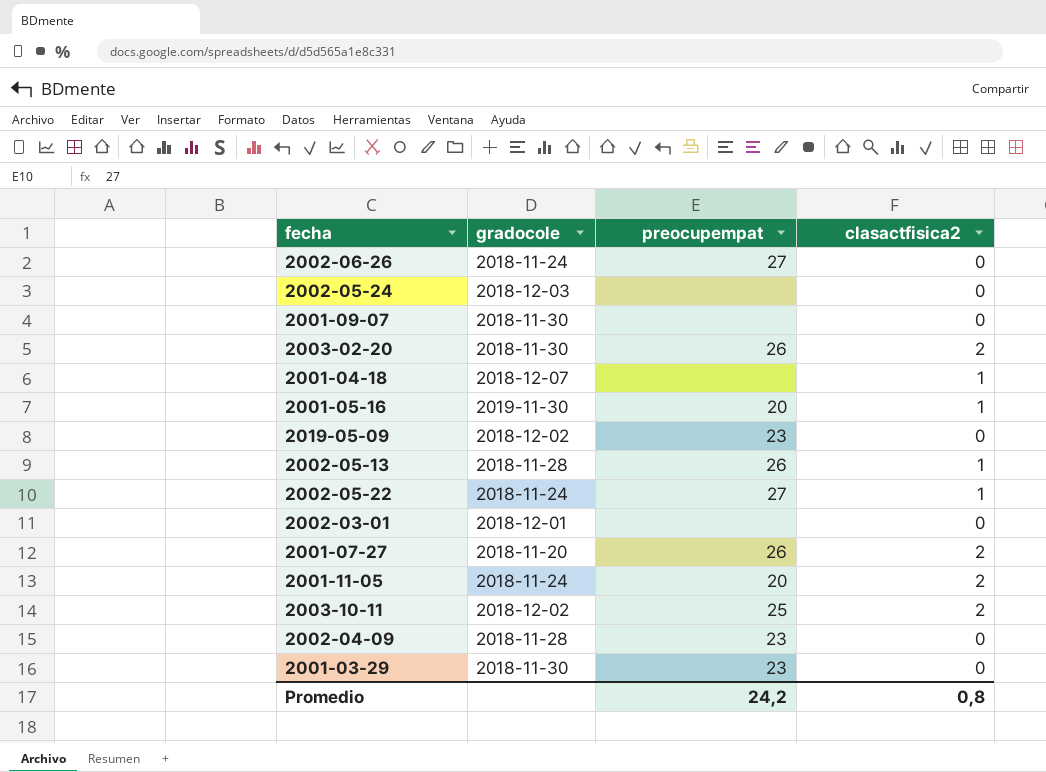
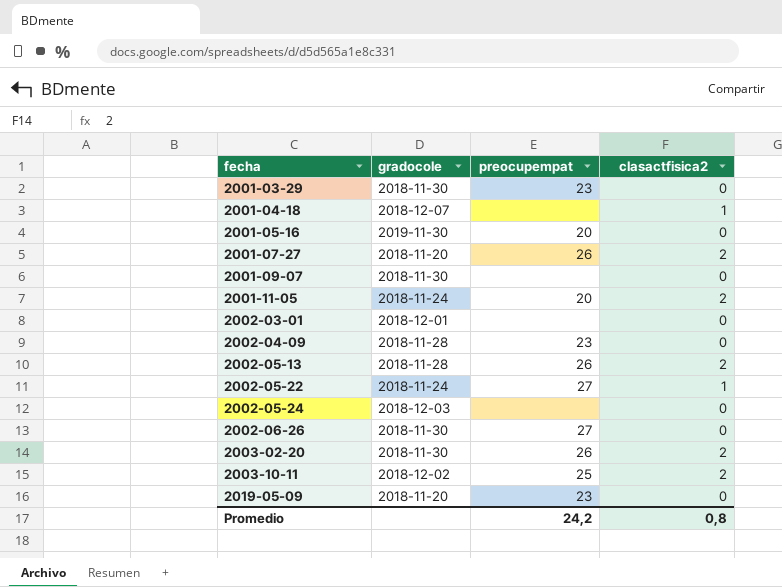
row order: none -> fecha ascending
2001-05-16 | clasactfisica2: 1 -> 0
2002-05-13 | clasactfisica2: 1 -> 2
2002-06-26 | gradocole: 2018-11-24 -> 2018-11-30
2019-05-09 | gradocole: 2018-12-02 -> 2018-11-20

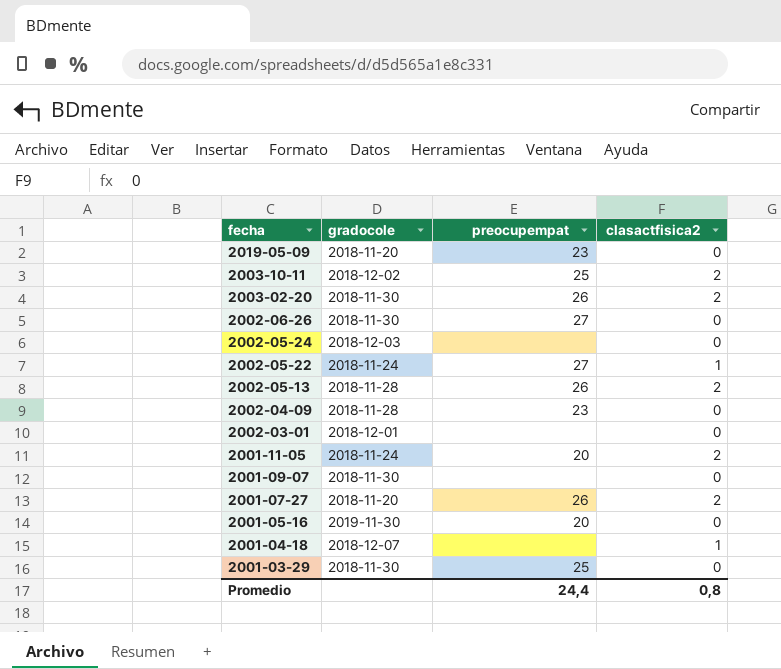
row order: fecha ascending -> fecha descending
2001-03-29 | preocupempat: 23 -> 25
Promedio | preocupempat: 24,2 -> 24,4

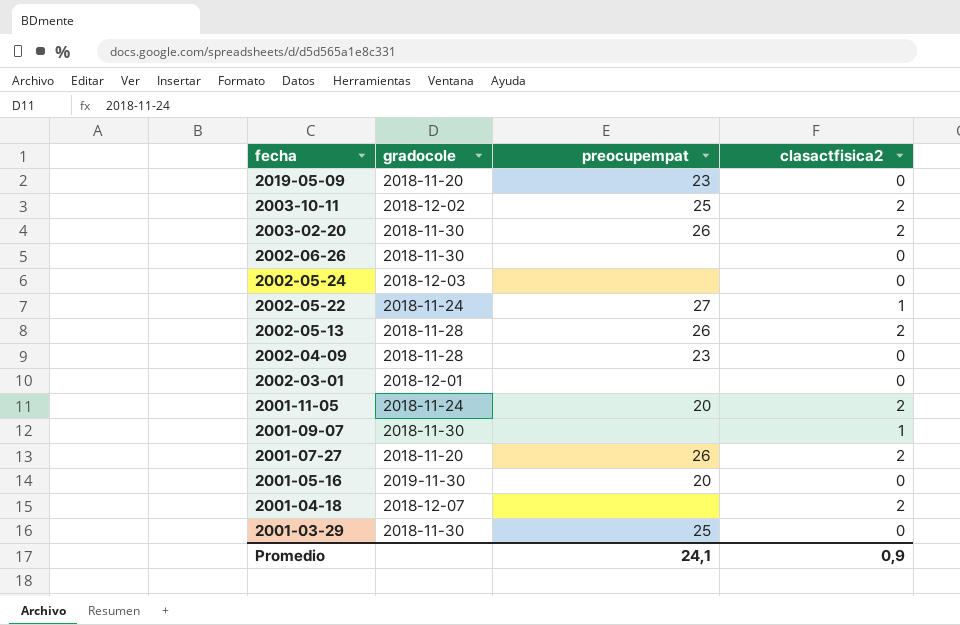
2002-06-26 | preocupempat: 27 -> none
2001-09-07 | clasactfisica2: 0 -> 1
2001-04-18 | clasactfisica2: 1 -> 2
Promedio | preocupempat: 24,4 -> 24,1
Promedio | clasactfisica2: 0,8 -> 0,9

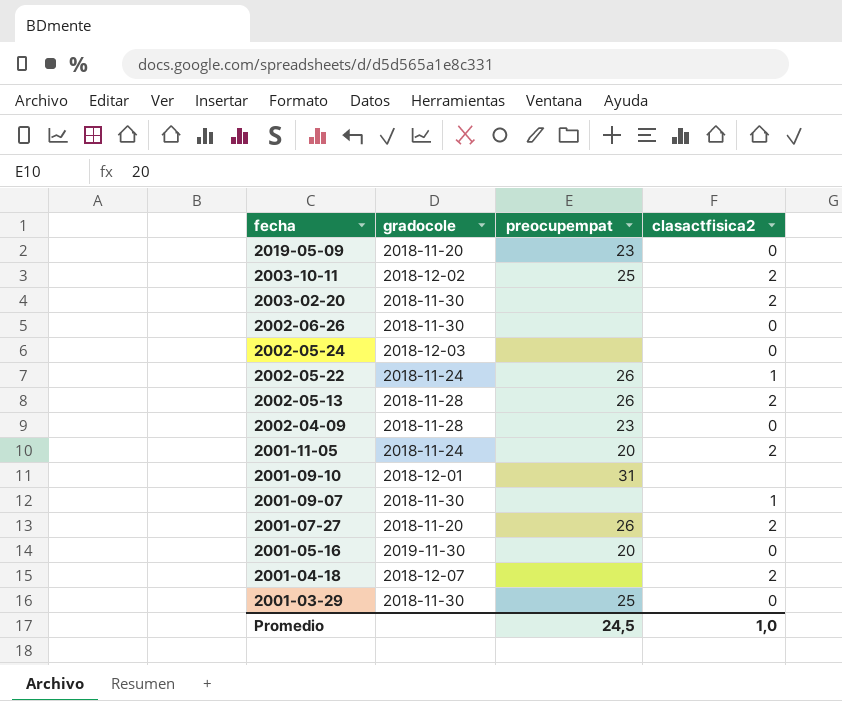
row 2002-03-01: 2018-12-01 | none | 0 -> none
2003-02-20 | preocupempat: 26 -> none
2002-05-22 | preocupempat: 27 -> 26
row 2001-09-10: none -> 2018-12-01 | 31 | none
Promedio | preocupempat: 24,1 -> 24,5
Promedio | clasactfisica2: 0,9 -> 1,0

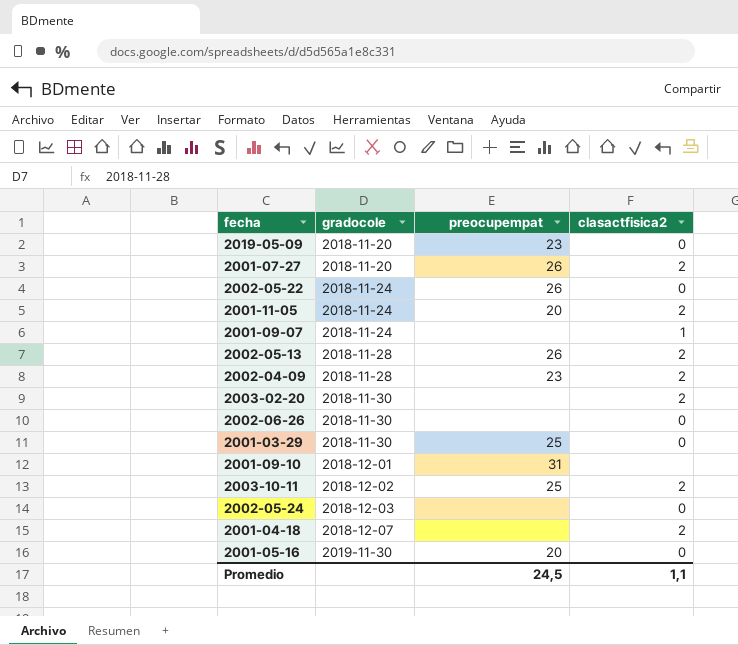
row order: fecha descending -> gradocole ascending
2002-05-22 | clasactfisica2: 1 -> 0
2001-09-07 | gradocole: 2018-11-30 -> 2018-11-24
2002-04-09 | clasactfisica2: 0 -> 2
Promedio | clasactfisica2: 1,0 -> 1,1

